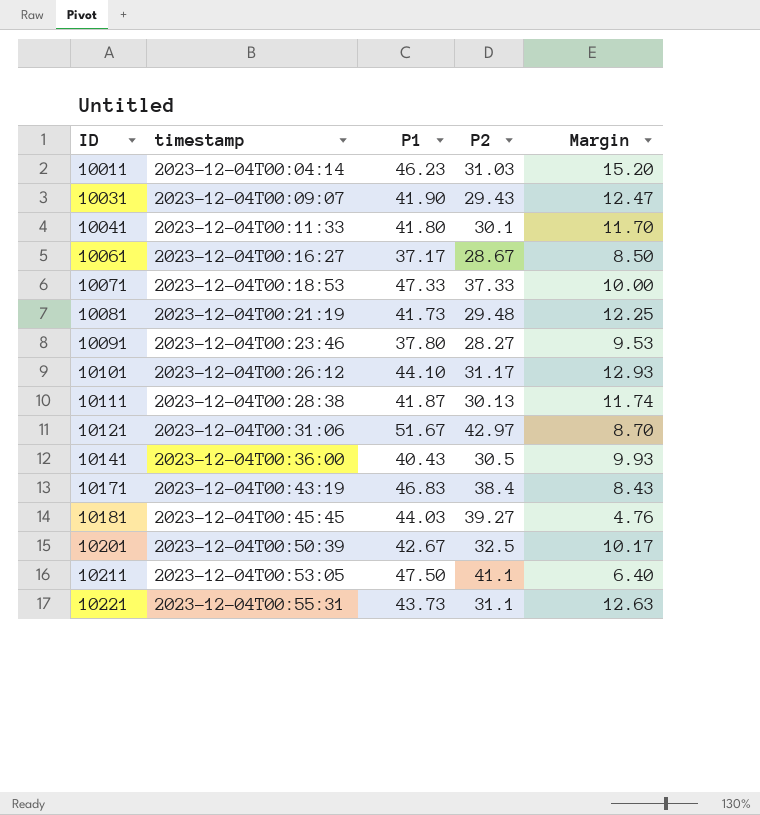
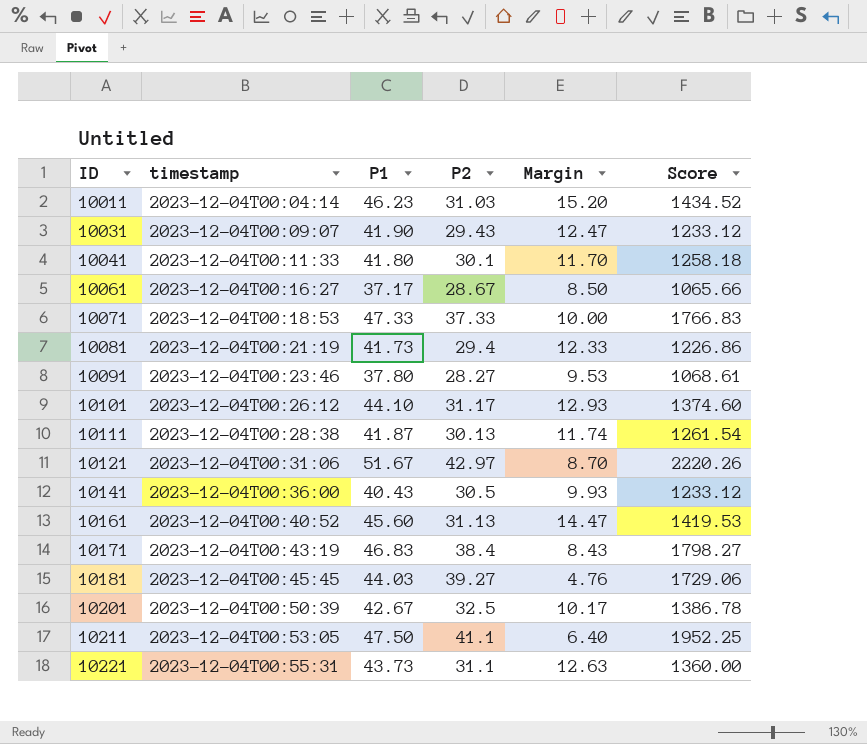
column Score | formula: none -> [P1] * [P2]
10081 | P2: 29.48 -> 29.4
10081 | Margin: 12.25 -> 12.33
row 10161: none -> 2023-12-04T00:40:52 | 45.60 | 31.13 | 14.47 | 1419.53

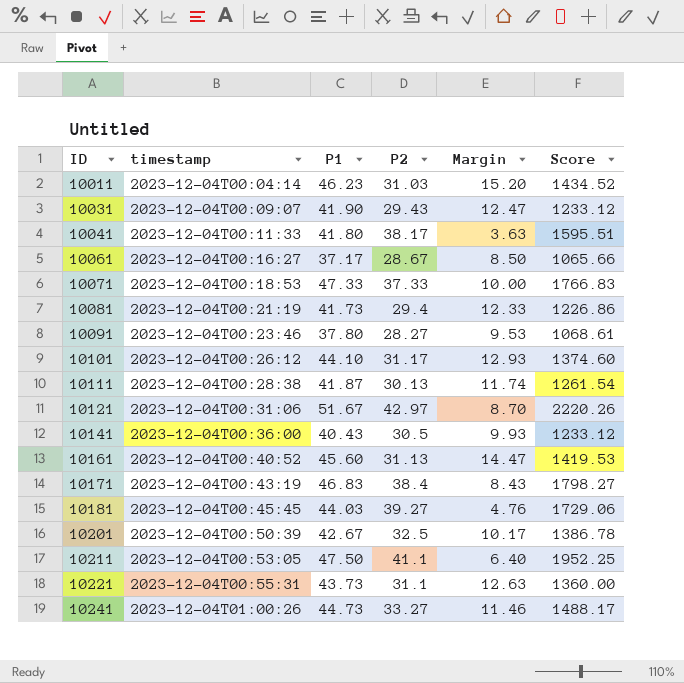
10041 | P2: 30.1 -> 38.17
10041 | Margin: 11.70 -> 3.63
10041 | Score: 1258.18 -> 1595.51
row 10241: none -> 2023-12-04T01:00:26 | 44.73 | 33.27 | 11.46 | 1488.17

